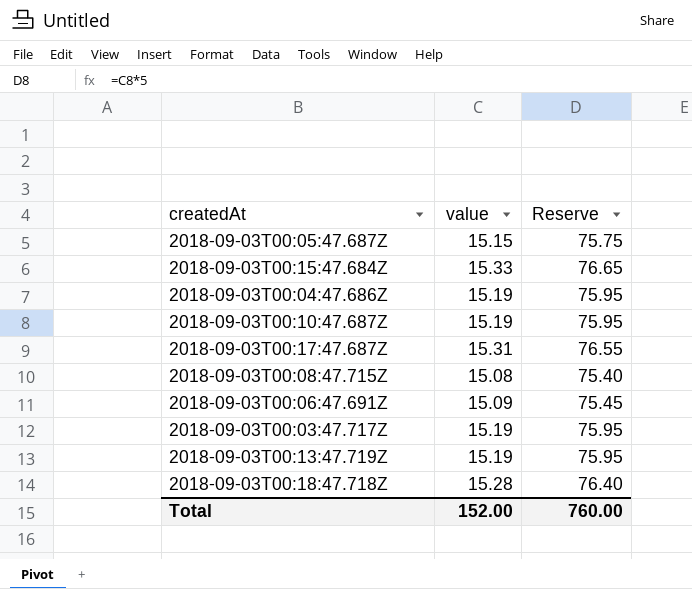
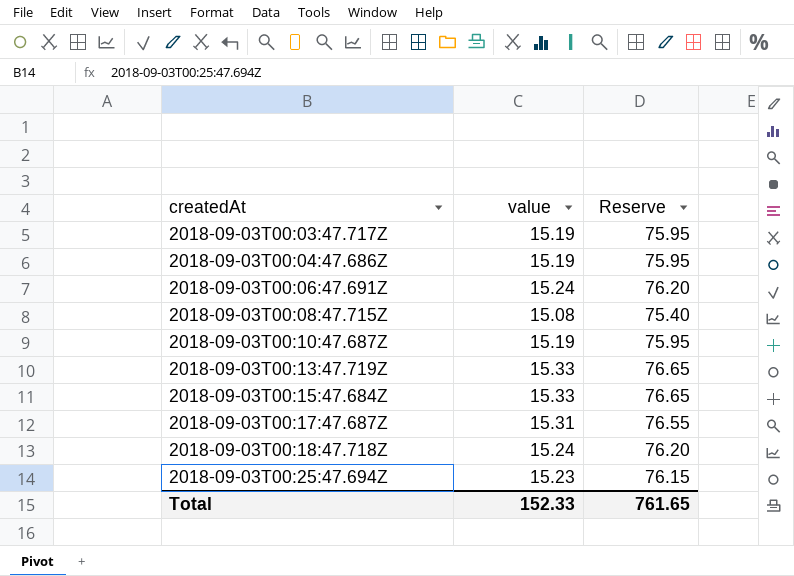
row order: none -> createdAt ascending
row 2018-09-03T00:05:47.687Z: 15.15 | 75.75 -> none
2018-09-03T00:06:47.691Z | value: 15.09 -> 15.24
2018-09-03T00:06:47.691Z | Reserve: 75.45 -> 76.20
2018-09-03T00:13:47.719Z | value: 15.19 -> 15.33
2018-09-03T00:13:47.719Z | Reserve: 75.95 -> 76.65
2018-09-03T00:18:47.718Z | value: 15.28 -> 15.24
2018-09-03T00:18:47.718Z | Reserve: 76.40 -> 76.20
row 2018-09-03T00:25:47.694Z: none -> 15.23 | 76.15
Total | value: 152.00 -> 152.33
Total | Reserve: 760.00 -> 761.65

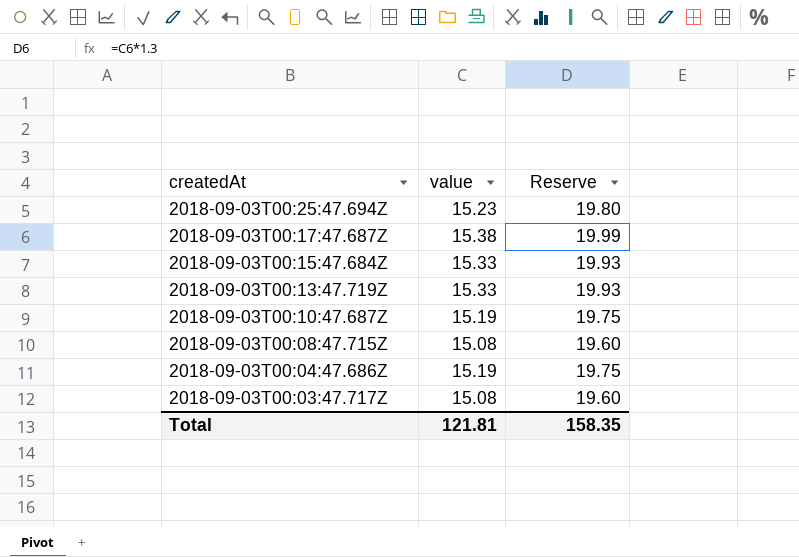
row order: createdAt ascending -> createdAt descending
column Reserve | formula: [value] * 5 -> [value] * 1.3
row 2018-09-03T00:06:47.691Z: 15.24 | 76.20 -> none
row 2018-09-03T00:18:47.718Z: 15.24 | 76.20 -> none
2018-09-03T00:17:47.687Z | value: 15.31 -> 15.38
2018-09-03T00:03:47.717Z | value: 15.19 -> 15.08
Total | value: 152.33 -> 121.81
Total | Reserve: 761.65 -> 158.35

